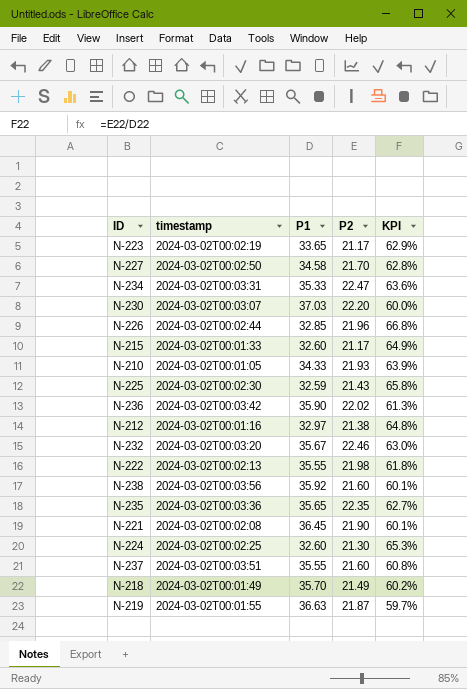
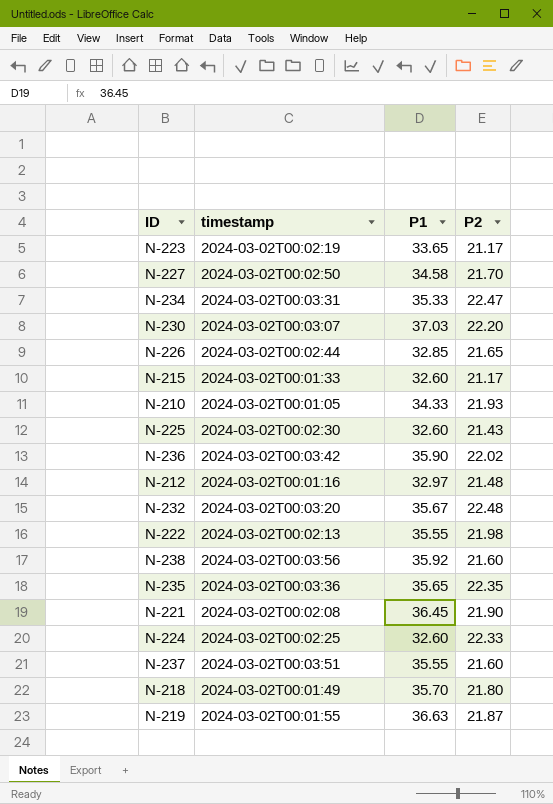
column KPI | formula: [P2] / [P1] -> none
N-226 | P2: 21.96 -> 21.65
N-225 | P1: 32.59 -> 32.60
N-212 | P2: 21.38 -> 21.48
N-232 | P2: 22.46 -> 22.48
N-224 | P2: 21.30 -> 22.33
N-218 | P2: 21.49 -> 21.80

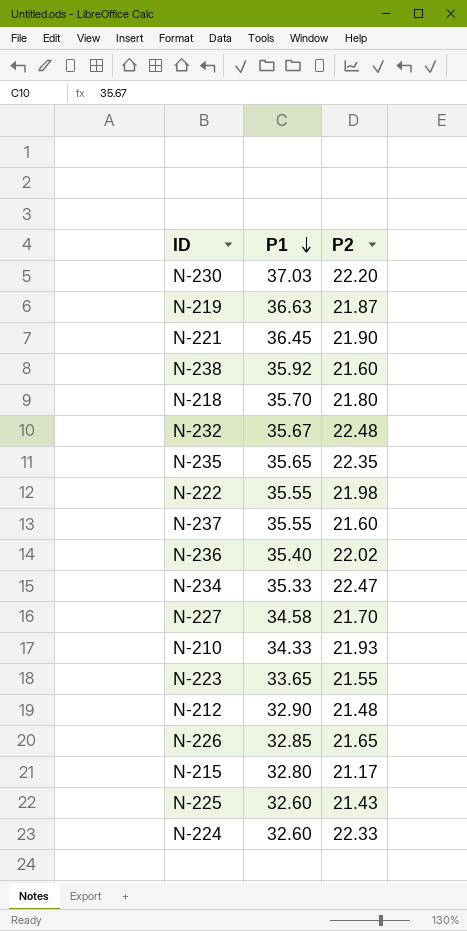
row order: none -> P1 descending
column timestamp | position: 2 -> none
N-236 | P1: 35.90 -> 35.40
N-223 | P2: 21.17 -> 21.55
N-212 | P1: 32.97 -> 32.90
N-215 | P1: 32.60 -> 32.80

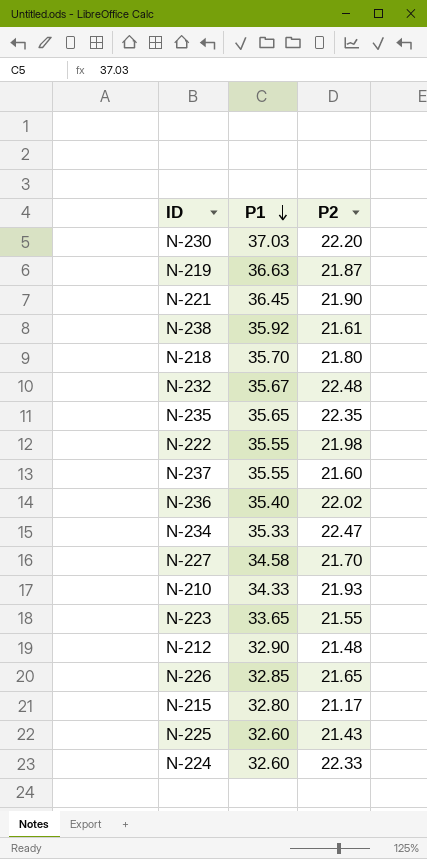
N-238 | P2: 21.60 -> 21.61

